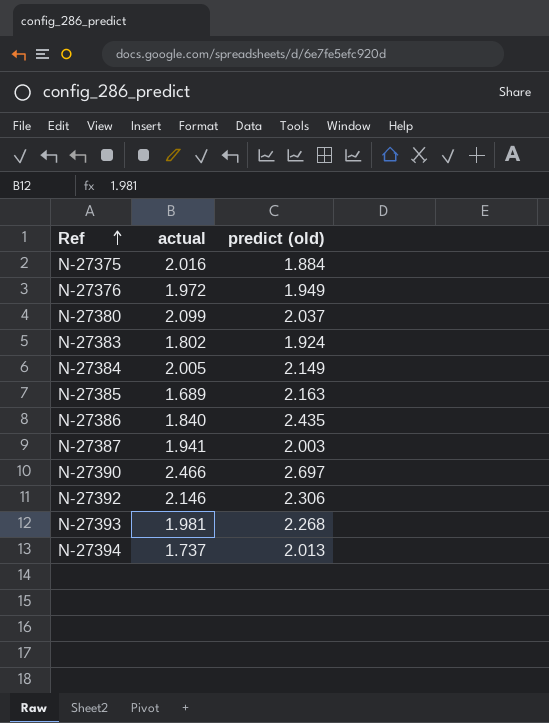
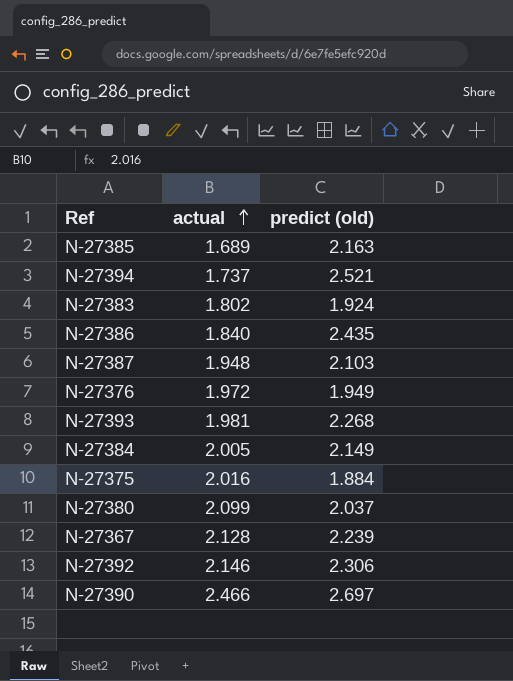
row order: Ref ascending -> actual ascending
N-27394 | predict (old): 2.013 -> 2.521
N-27387 | actual: 1.941 -> 1.948
N-27387 | predict (old): 2.003 -> 2.103
row N-27367: none -> 2.128 | 2.239

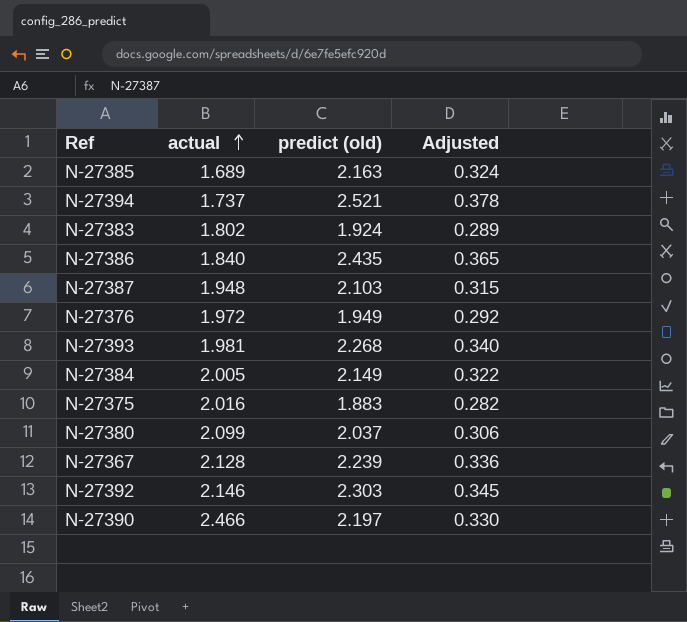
column Adjusted | formula: none -> [predict (old)] * 0.15
N-27375 | predict (old): 1.884 -> 1.883
N-27392 | predict (old): 2.306 -> 2.303
N-27390 | predict (old): 2.697 -> 2.197

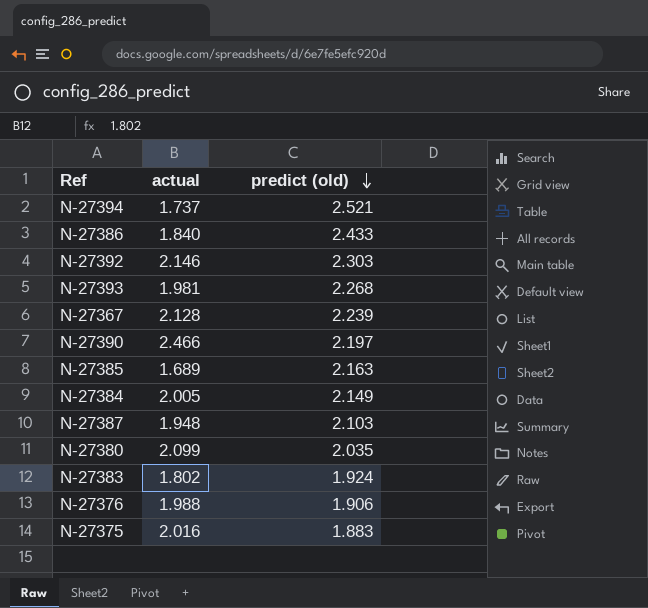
row order: actual ascending -> predict (old) descending
column Adjusted | formula: [predict (old)] * 0.15 -> none
N-27386 | predict (old): 2.435 -> 2.433
N-27380 | predict (old): 2.037 -> 2.035
N-27376 | actual: 1.972 -> 1.988
N-27376 | predict (old): 1.949 -> 1.906

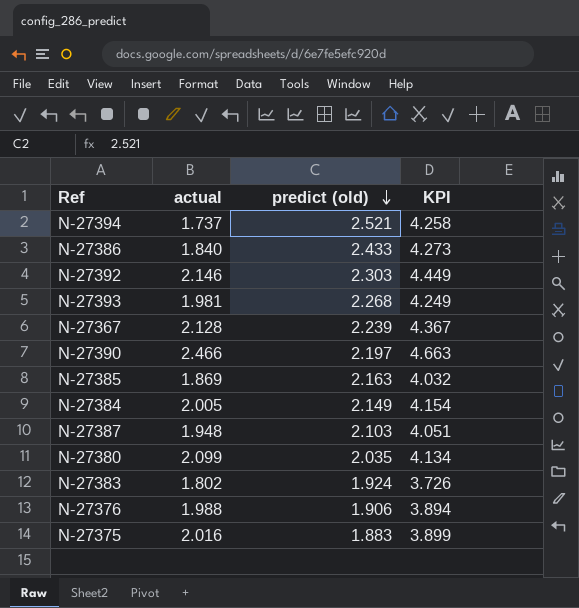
column KPI | formula: none -> [actual] + [predict (old)]
N-27385 | actual: 1.689 -> 1.869

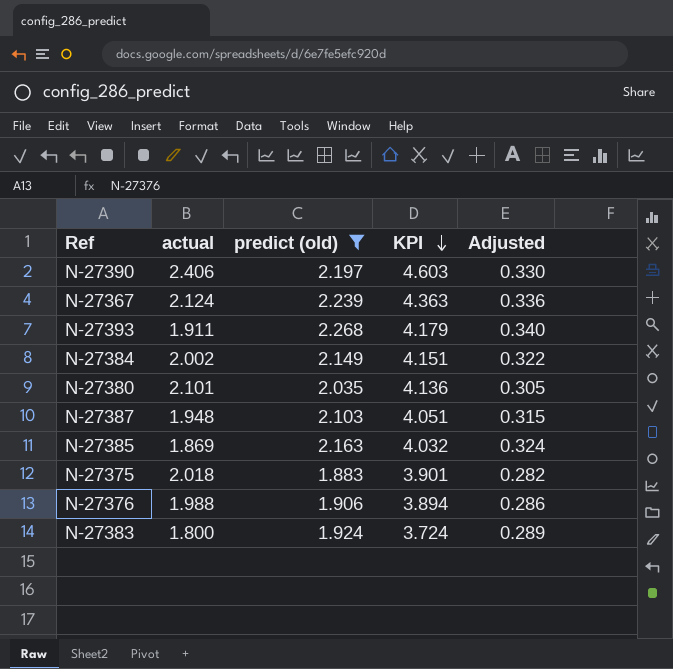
filter: none -> predict (old) <= 2.268
row order: predict (old) descending -> KPI descending
column Adjusted | formula: none -> [predict (old)] * 0.15
N-27390 | actual: 2.466 -> 2.406
N-27390 | KPI: 4.663 -> 4.603
N-27367 | actual: 2.128 -> 2.124
N-27367 | KPI: 4.367 -> 4.363
N-27393 | actual: 1.981 -> 1.911
N-27393 | KPI: 4.249 -> 4.179
N-27384 | actual: 2.005 -> 2.002
N-27384 | KPI: 4.154 -> 4.151
N-27380 | actual: 2.099 -> 2.101
N-27380 | KPI: 4.134 -> 4.136
N-27375 | actual: 2.016 -> 2.018
N-27375 | KPI: 3.899 -> 3.901
N-27383 | actual: 1.802 -> 1.800
N-27383 | KPI: 3.726 -> 3.724

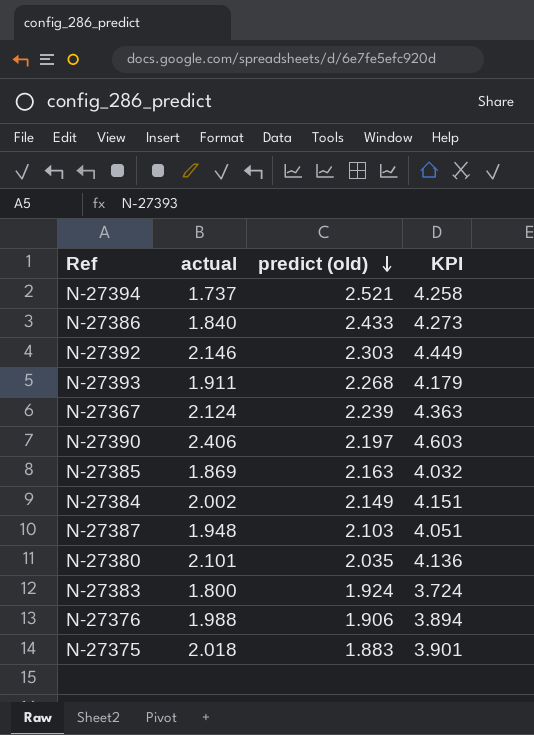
filter: predict (old) <= 2.268 -> none
row order: KPI descending -> predict (old) descending
column Adjusted | formula: [predict (old)] * 0.15 -> none

